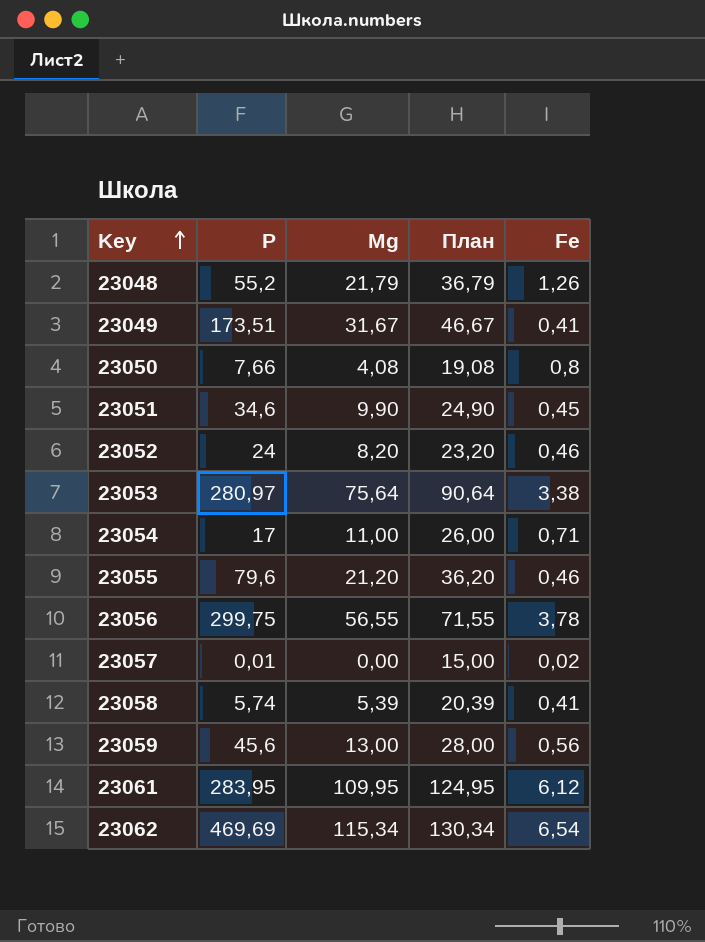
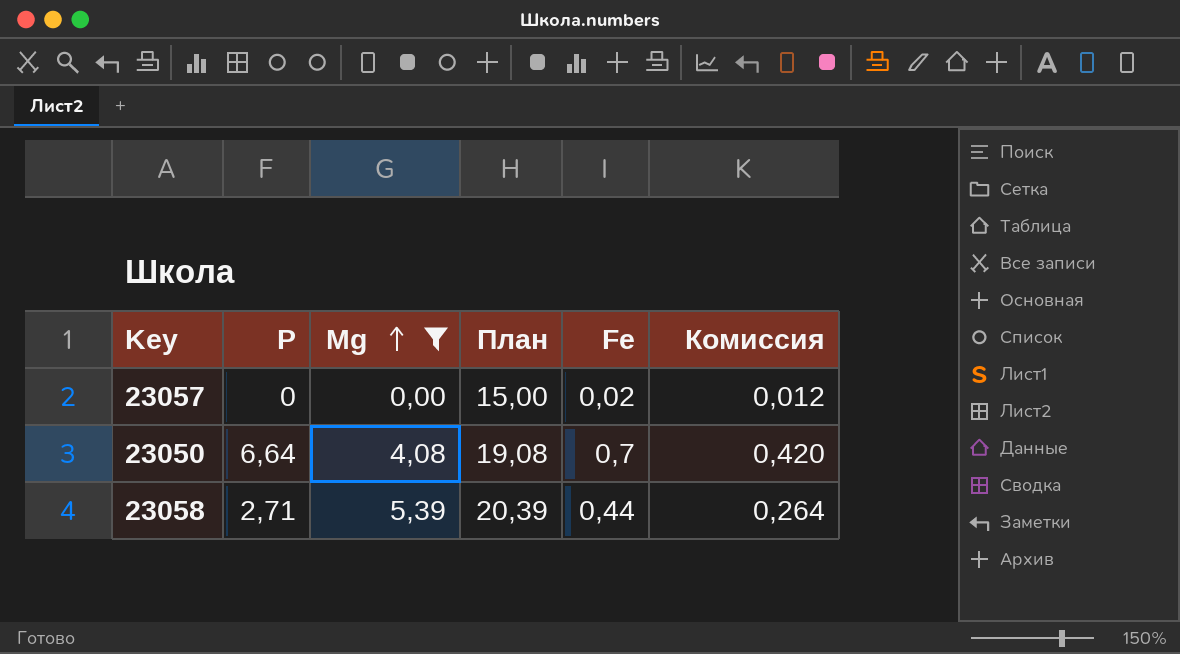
filter: none -> Mg <= 5,39
row order: Key ascending -> Mg ascending
column Комиссия | formula: none -> [Fe] * 0,6
23057 | P: 0,01 -> 0
23050 | P: 7,66 -> 6,64
23050 | Fe: 0,8 -> 0,7
23058 | P: 5,74 -> 2,71
23058 | Fe: 0,41 -> 0,44

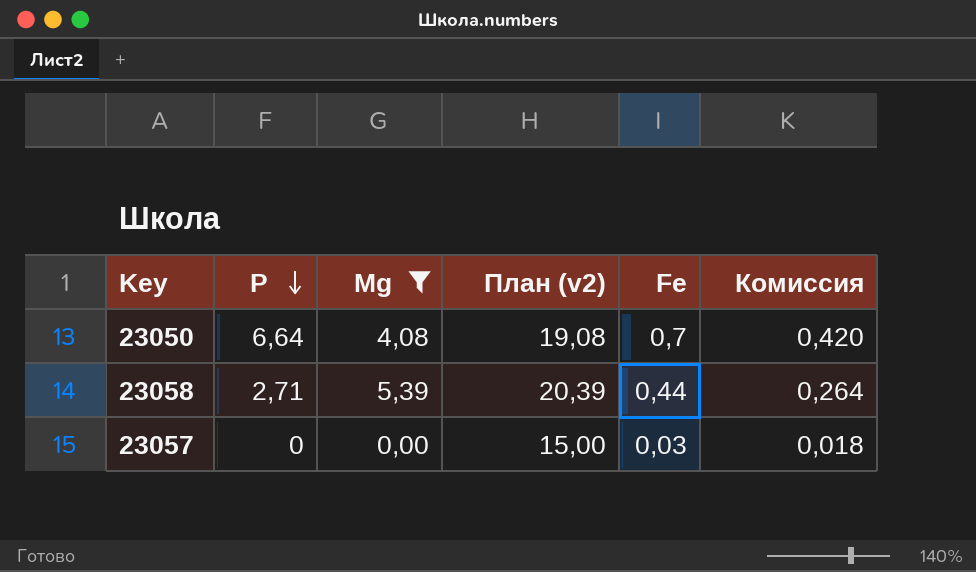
row order: Mg ascending -> P descending
column name: План -> План (v2)
23057 | Fe: 0,02 -> 0,03
23057 | Комиссия: 0,012 -> 0,018

